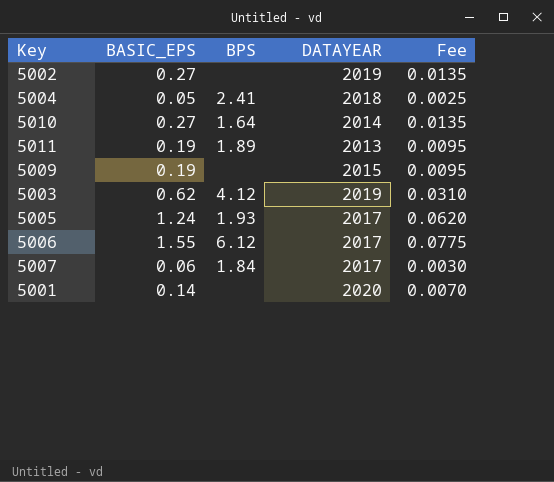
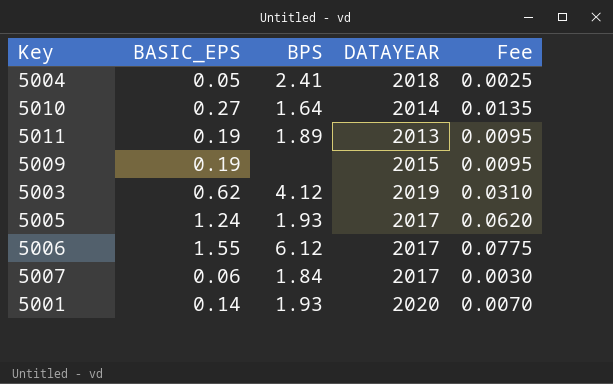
row 5002: 0.27 | none | 2019 | 0.0135 -> none
5001 | BPS: none -> 1.93

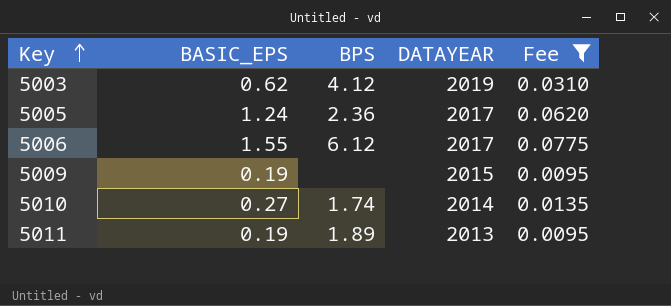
filter: none -> Fee >= 0.0095
row order: none -> Key ascending
5005 | BPS: 1.93 -> 2.36
5010 | BPS: 1.64 -> 1.74

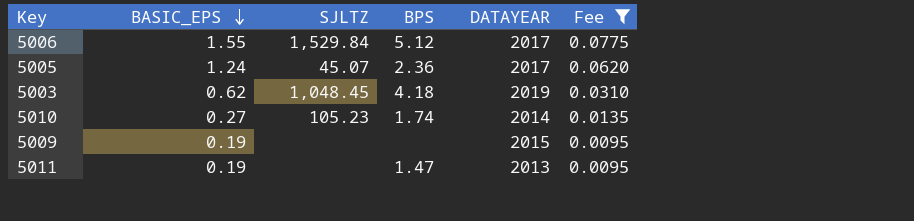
row order: Key ascending -> BASIC_EPS descending
column SJLTZ | position: none -> 3
5006 | BPS: 6.12 -> 5.12
5003 | BPS: 4.12 -> 4.18
5011 | BPS: 1.89 -> 1.47

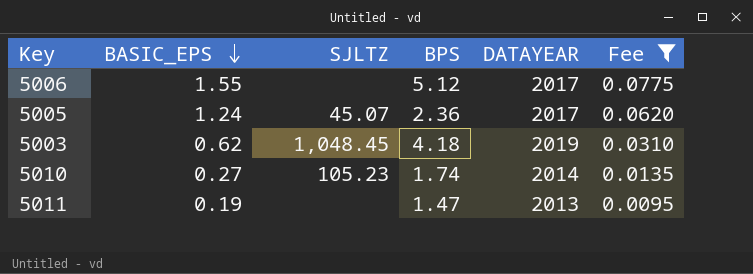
row 5009: 0.19 | none | none | 2015 | 0.0095 -> none
5006 | SJLTZ: 1,529.84 -> none

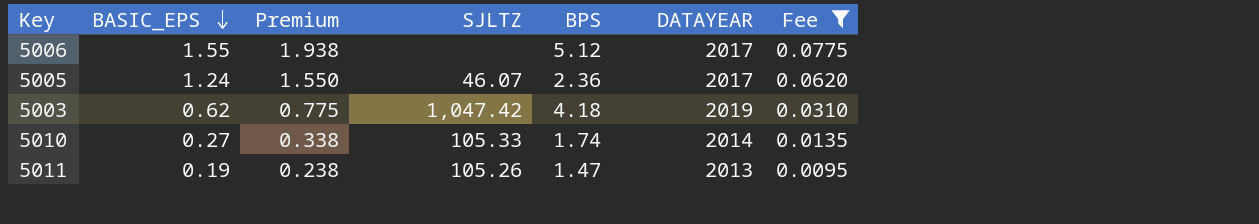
column Premium | formula: none -> [BASIC_EPS] * 1.25
5005 | SJLTZ: 45.07 -> 46.07
5003 | SJLTZ: 1,048.45 -> 1,047.42
5010 | SJLTZ: 105.23 -> 105.33
5011 | SJLTZ: none -> 105.26

